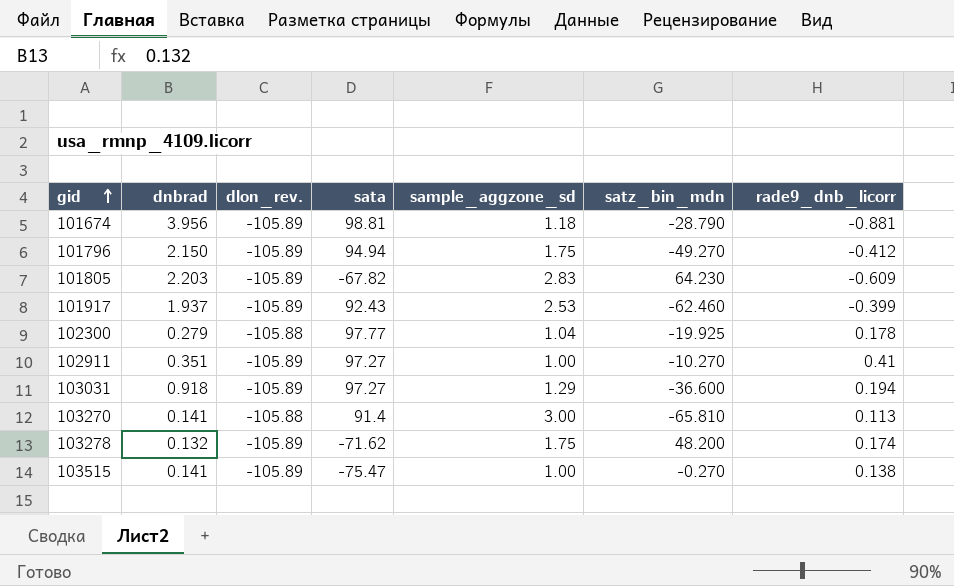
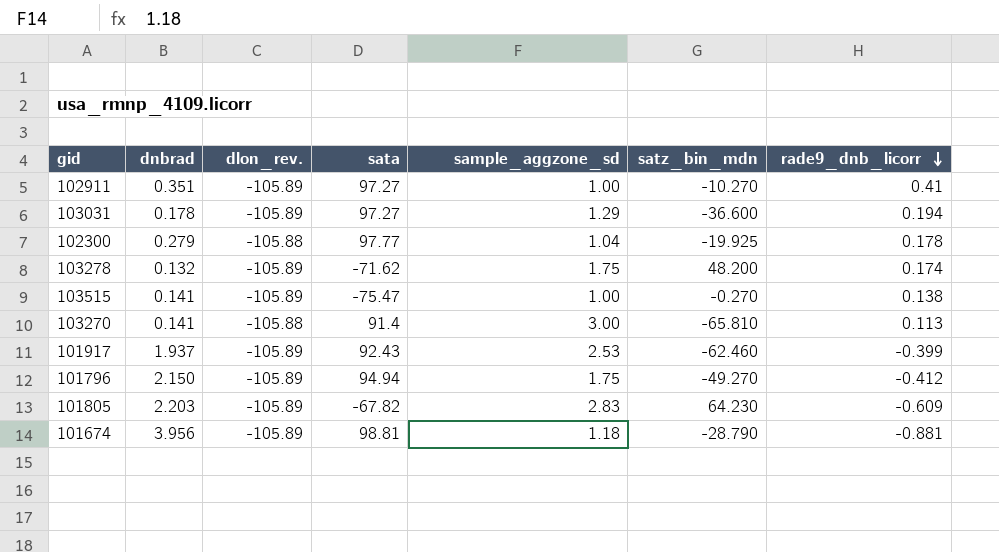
row order: gid ascending -> rade9_dnb_licorr descending
103031 | dnbrad: 0.918 -> 0.178

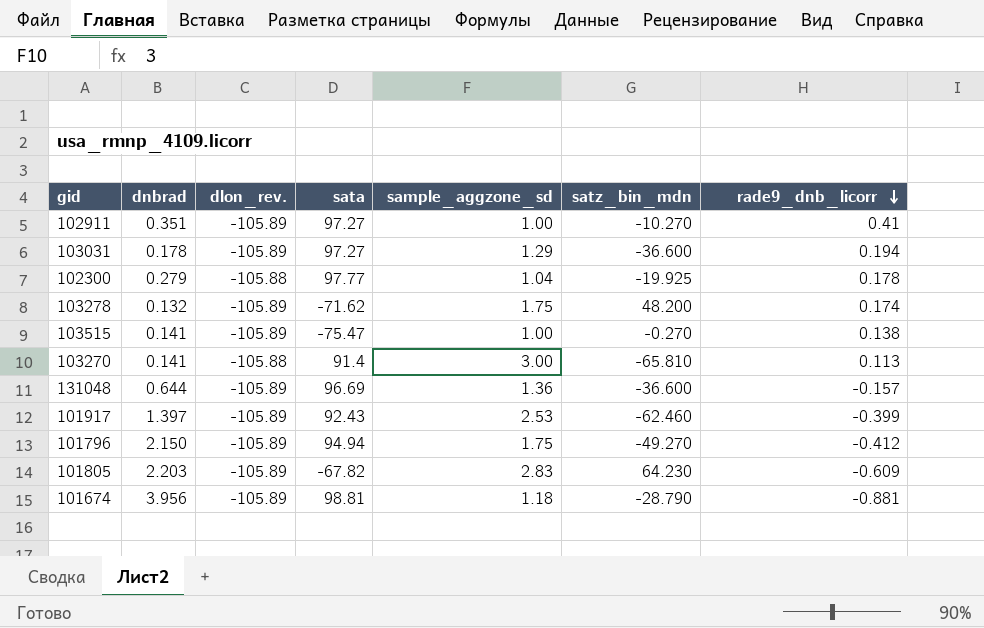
row 131048: none -> 0.644 | -105.89 | 96.69 | 1.36 | -36.600 | -0.157
101917 | dnbrad: 1.937 -> 1.397

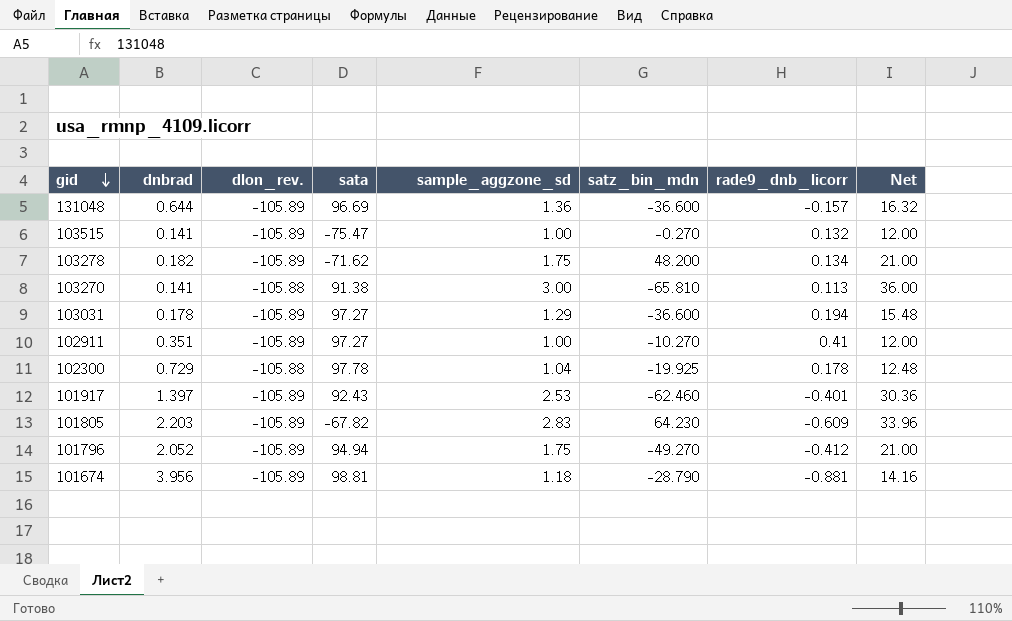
row order: rade9_dnb_licorr descending -> gid descending
column Net | formula: none -> [sample_aggzone_sd] * 12
103515 | rade9_dnb_licorr: 0.138 -> 0.132
103278 | dnbrad: 0.132 -> 0.182
103278 | rade9_dnb_licorr: 0.174 -> 0.134
103270 | sata: 91.4 -> 91.38
102300 | dnbrad: 0.279 -> 0.729
102300 | sata: 97.77 -> 97.78
101917 | rade9_dnb_licorr: -0.399 -> -0.401
101796 | dnbrad: 2.150 -> 2.052

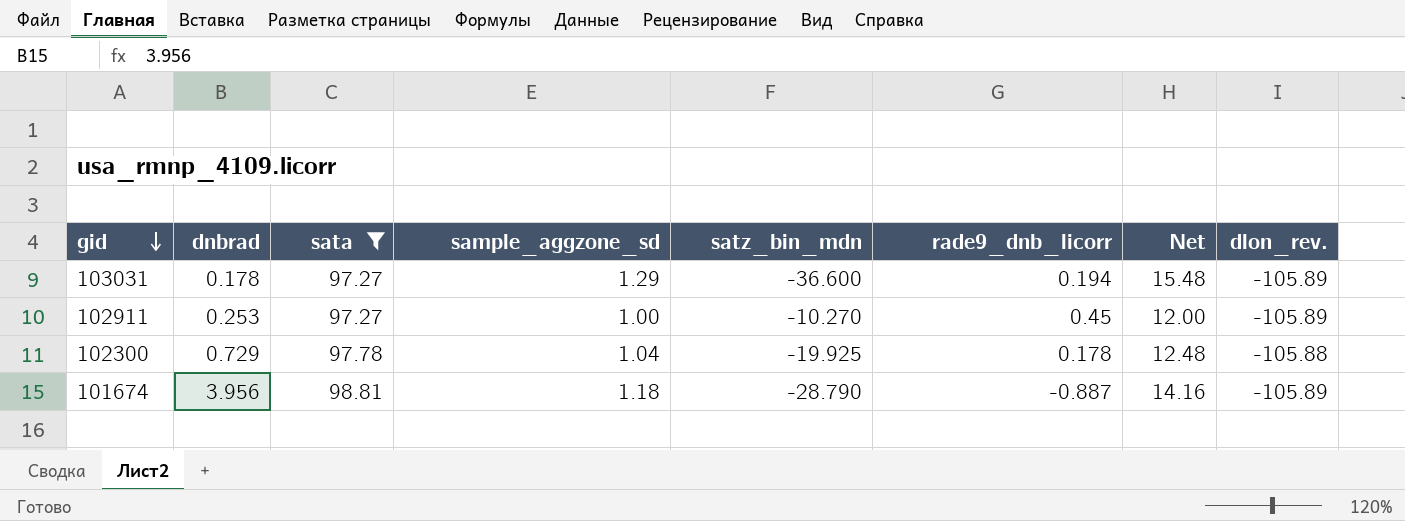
filter: none -> sata >= 97.27
column dlon_rev. | position: 3 -> 8
102911 | dnbrad: 0.351 -> 0.253
102911 | rade9_dnb_licorr: 0.41 -> 0.45
101674 | rade9_dnb_licorr: -0.881 -> -0.887

